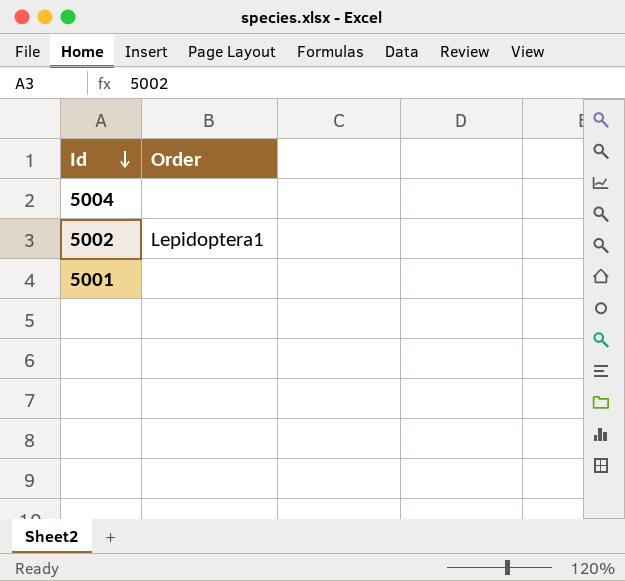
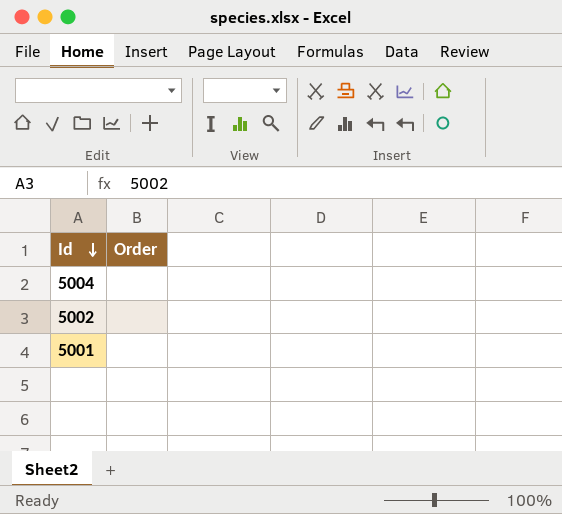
5002 | Order: Lepidoptera1 -> none

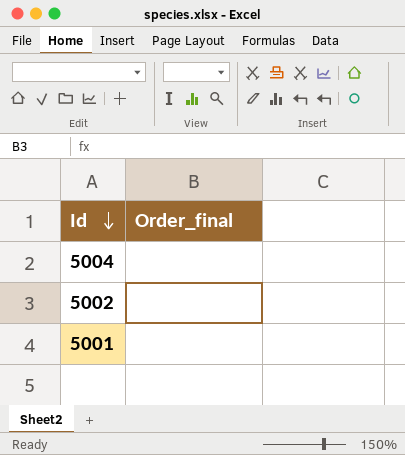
column name: Order -> Order_final

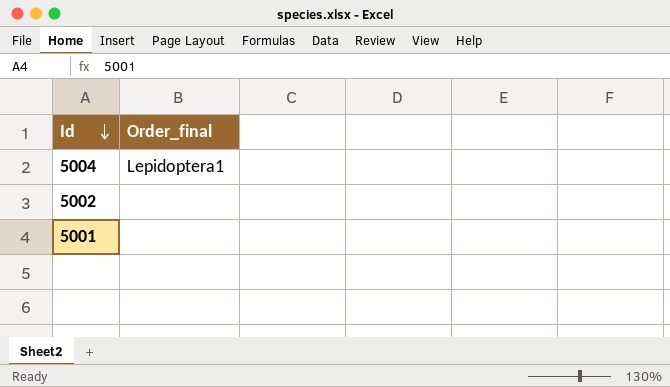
5004 | Order_final: none -> Lepidoptera1

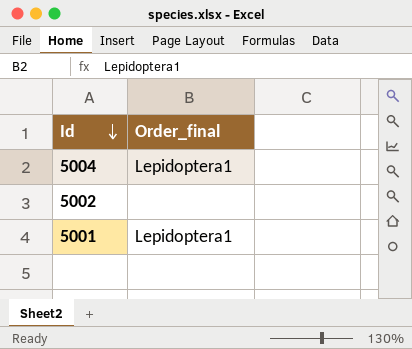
5001 | Order_final: none -> Lepidoptera1

